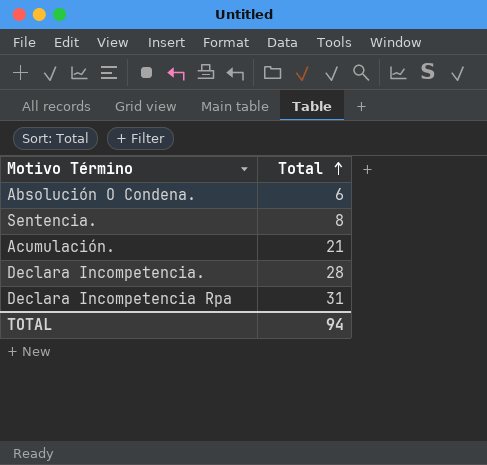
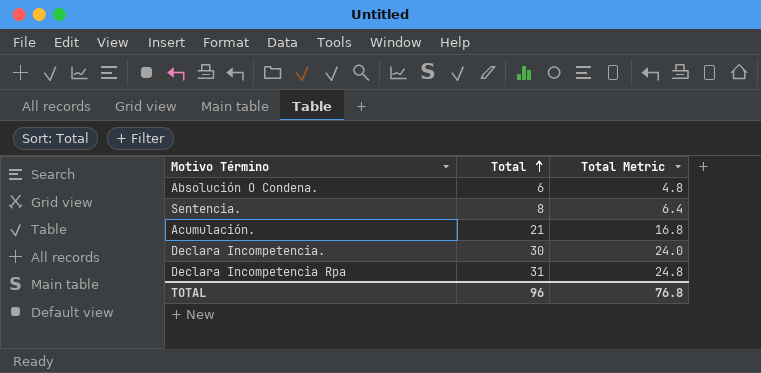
column Total Metric | formula: none -> [Total] * 0.8
Declara Incompetencia. | Total: 28 -> 30
TOTAL | Total: 94 -> 96

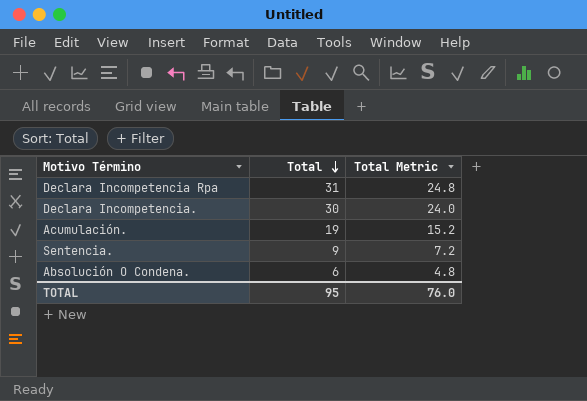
row order: Total ascending -> Total descending
Acumulación. | Total: 21 -> 19
Acumulación. | Total Metric: 16.8 -> 15.2
Sentencia. | Total: 8 -> 9
Sentencia. | Total Metric: 6.4 -> 7.2
TOTAL | Total: 96 -> 95
TOTAL | Total Metric: 76.8 -> 76.0

